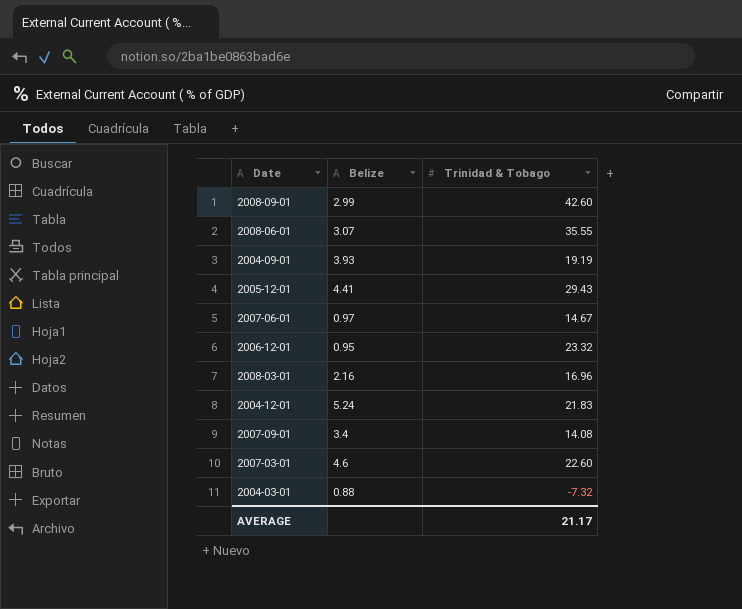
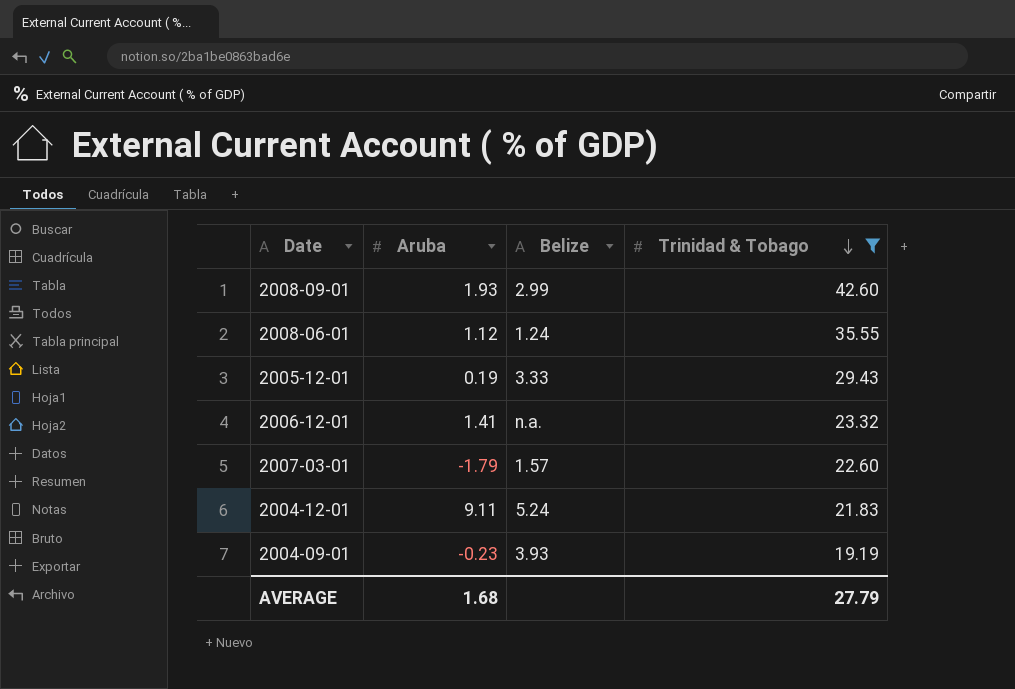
filter: none -> Trinidad & Tobago >= 19.19
row order: none -> Trinidad & Tobago descending
column Aruba | position: none -> 2
2008-06-01 | Belize: 3.07 -> 1.24
2005-12-01 | Belize: 4.41 -> 3.33
2006-12-01 | Belize: 0.95 -> n.a.
2007-03-01 | Belize: 4.6 -> 1.57
AVERAGE | Trinidad & Tobago: 21.17 -> 27.79

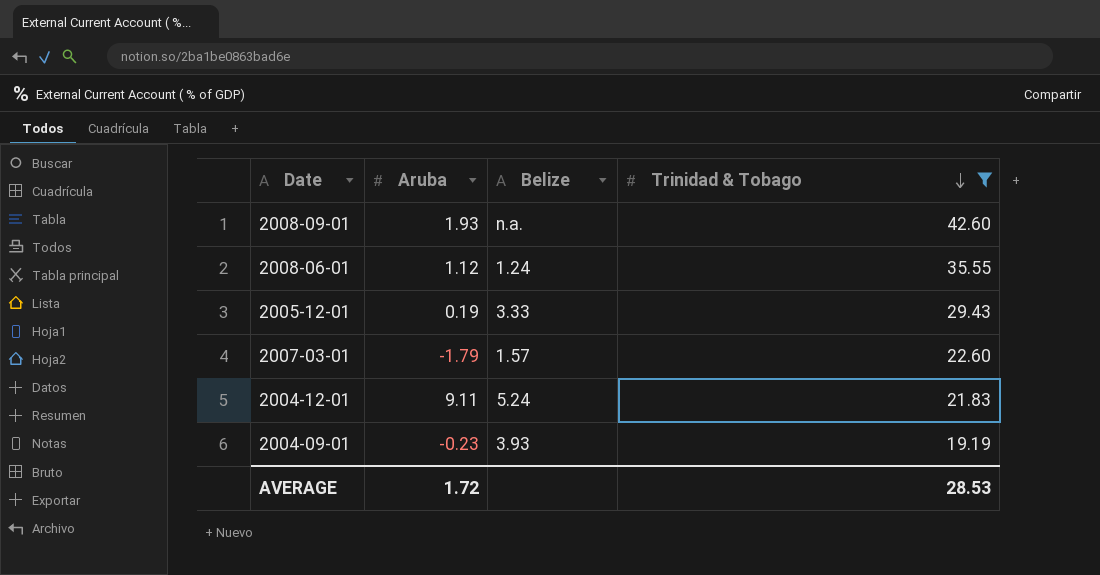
row 2006-12-01: 1.41 | n.a. | 23.32 -> none
2008-09-01 | Belize: 2.99 -> n.a.
AVERAGE | Aruba: 1.68 -> 1.72
AVERAGE | Trinidad & Tobago: 27.79 -> 28.53

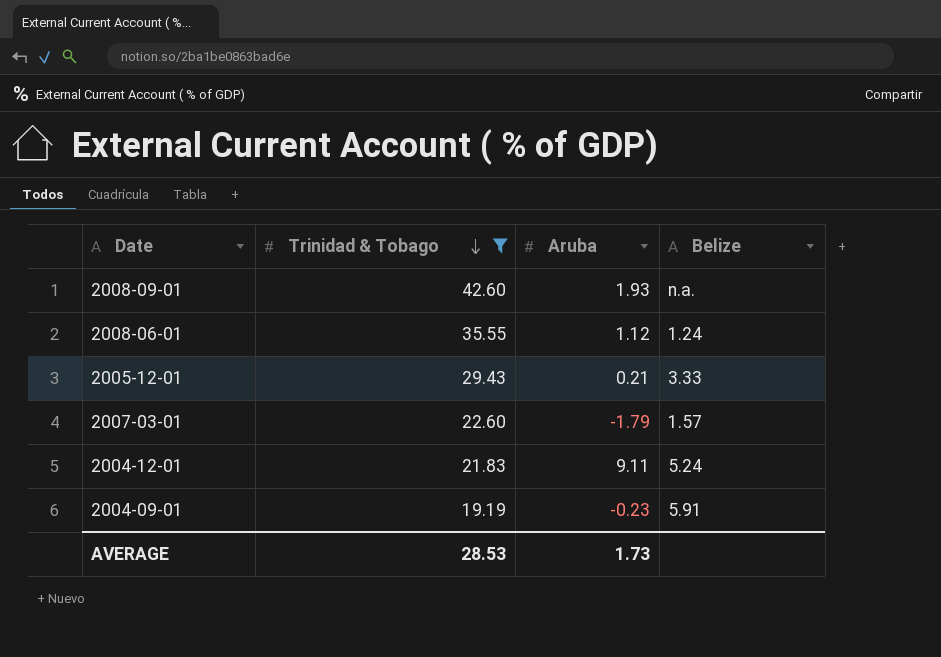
column Trinidad & Tobago | position: 4 -> 2
2005-12-01 | Aruba: 0.19 -> 0.21
2004-09-01 | Belize: 3.93 -> 5.91
AVERAGE | Aruba: 1.72 -> 1.73

